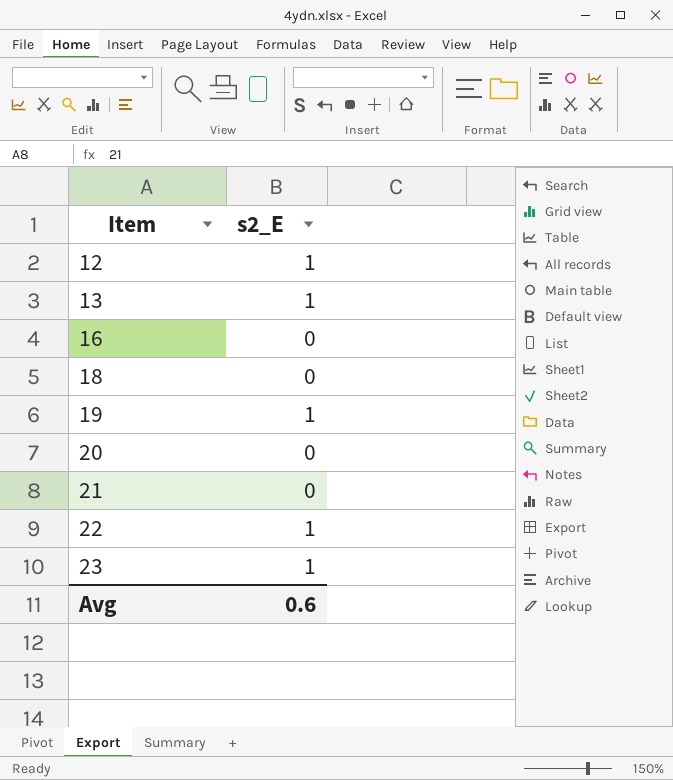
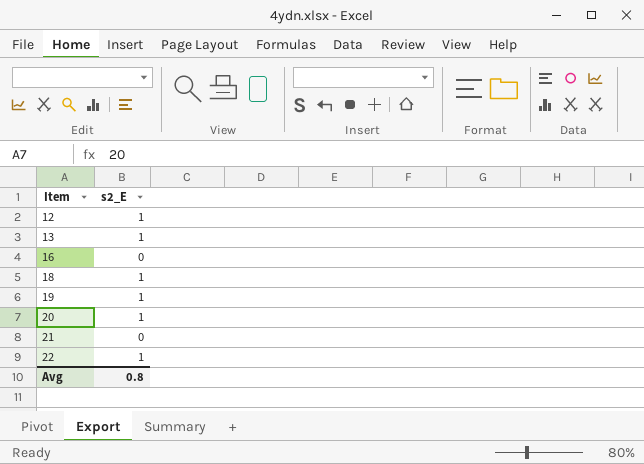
row 23: 1 -> none
18 | s2_E: 0 -> 1
20 | s2_E: 0 -> 1
Avg | s2_E: 0.6 -> 0.8

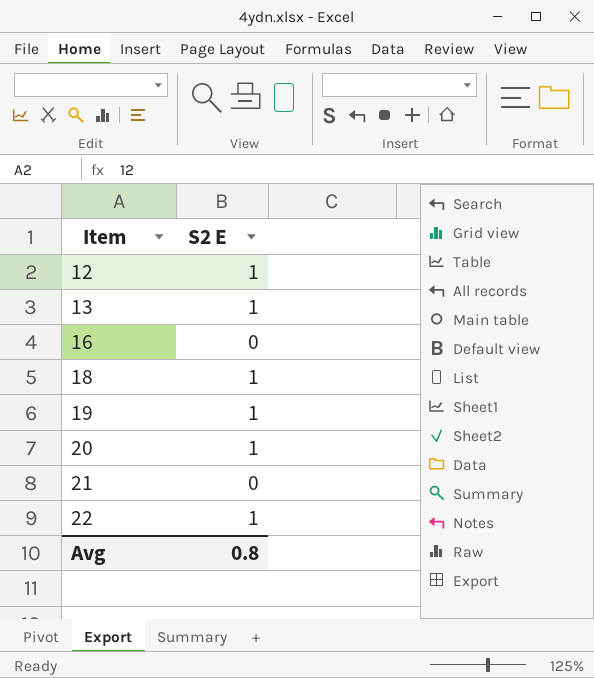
column name: s2_E -> S2 E

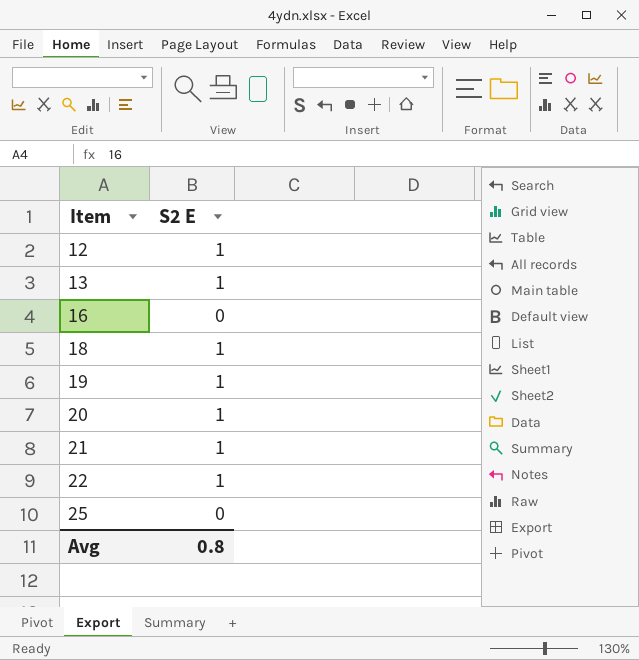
21 | S2 E: 0 -> 1
row 25: none -> 0

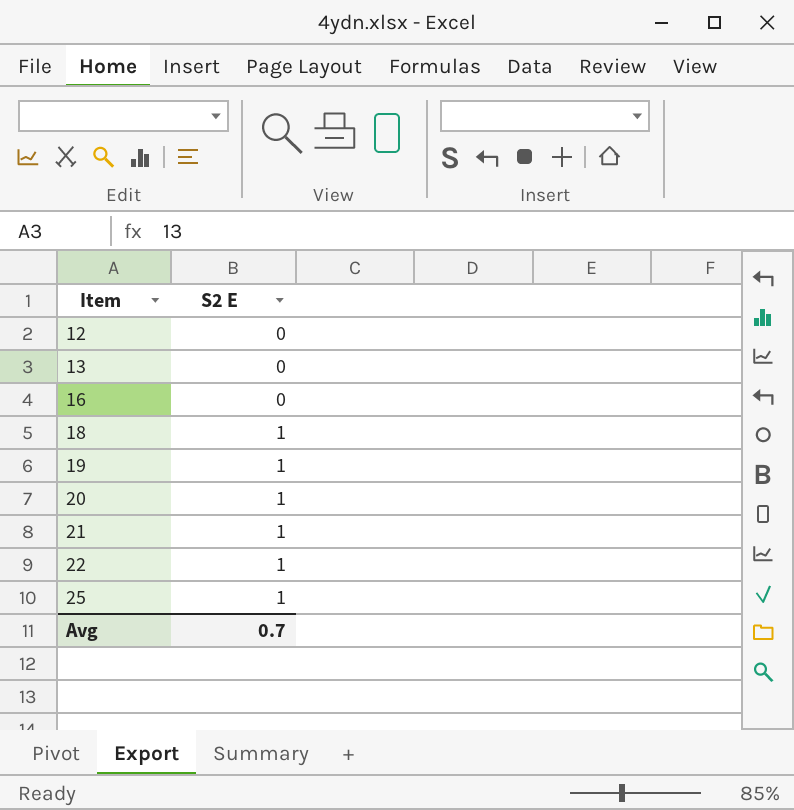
12 | S2 E: 1 -> 0
13 | S2 E: 1 -> 0
25 | S2 E: 0 -> 1
Avg | S2 E: 0.8 -> 0.7

